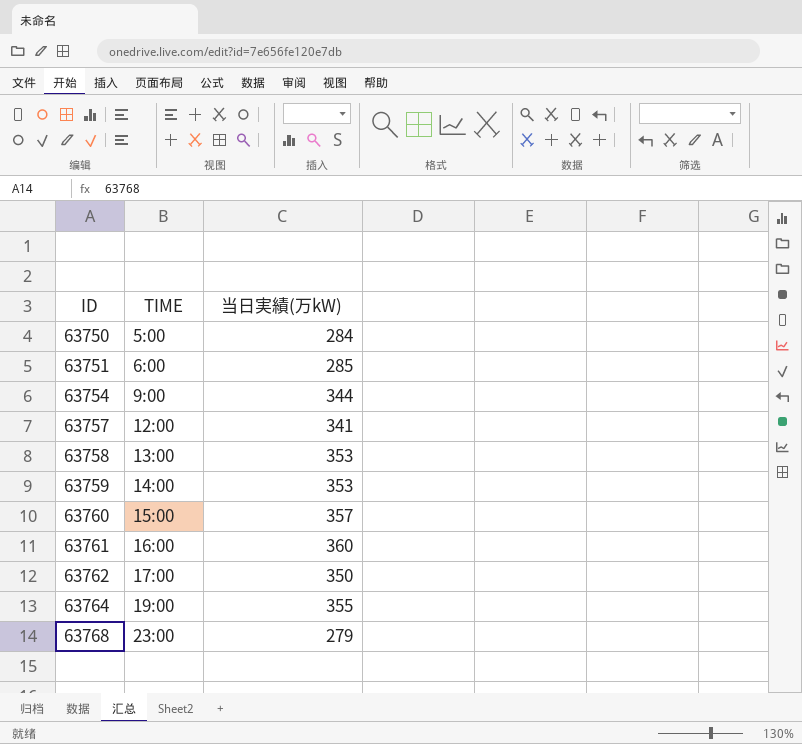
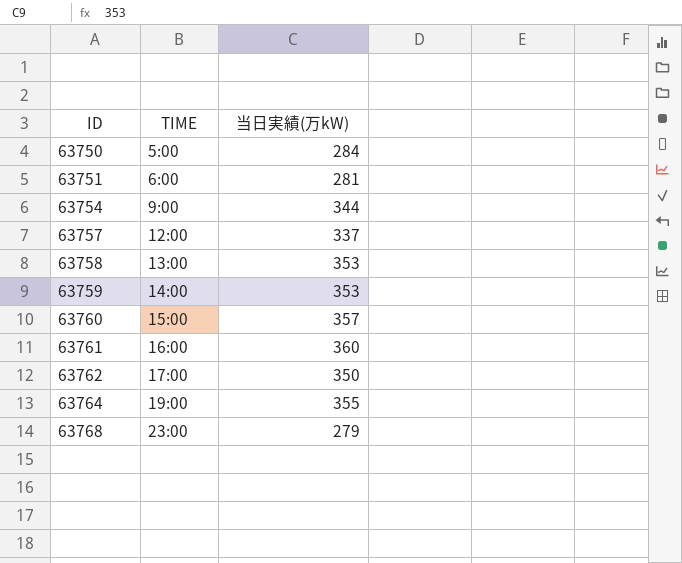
63751 | 当日実績(万kW): 285 -> 281
63757 | 当日実績(万kW): 341 -> 337

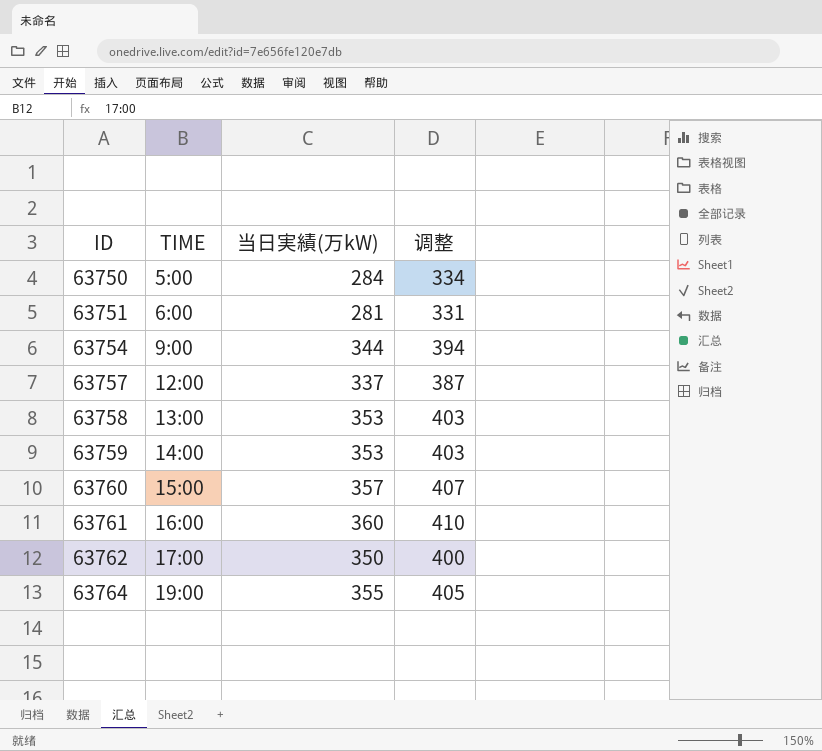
column 调整 | formula: none -> [当日実績(万kW)] + 50
row 63768: 23:00 | 279 -> none

